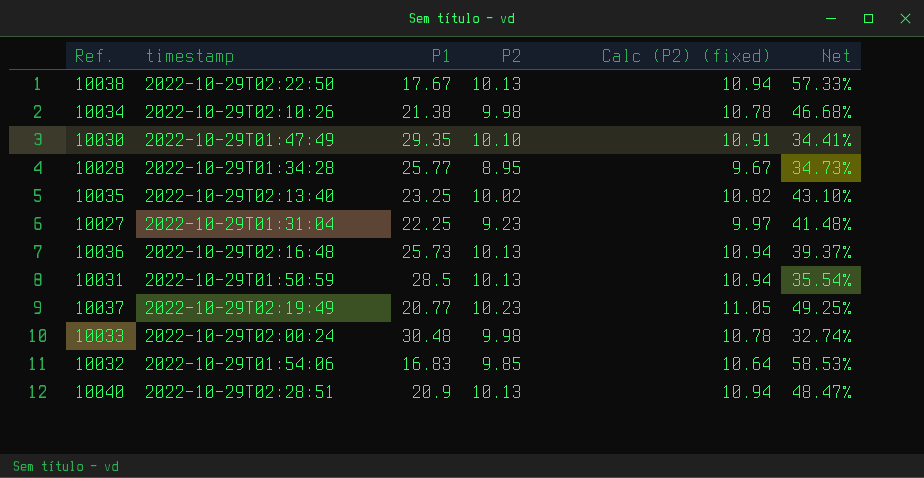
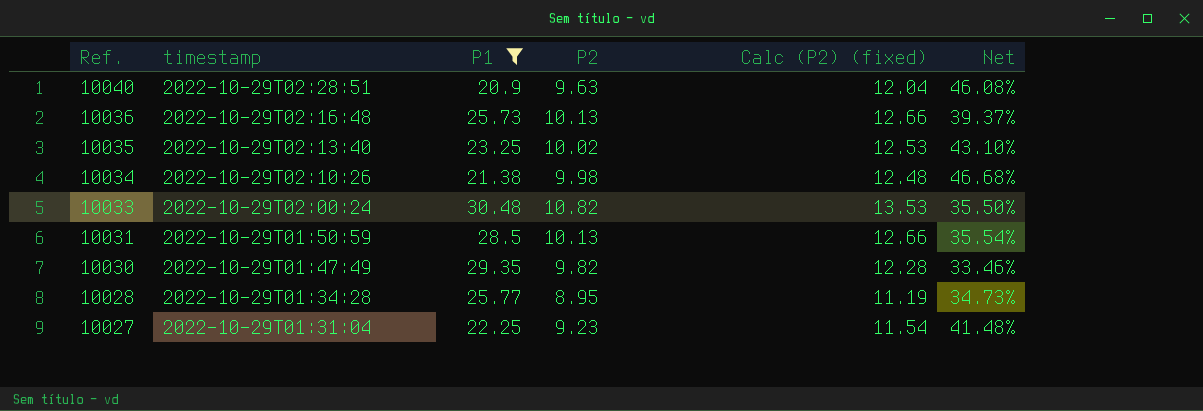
filter: none -> P1 >= 20.9
row order: none -> Ref. descending
column Calc (P2) (fixed) | formula: [P2] * 1.08 -> [P2] * 1.25
10040 | P2: 10.13 -> 9.63
10040 | Net: 48.47% -> 46.08%
10033 | P2: 9.98 -> 10.82
10033 | Net: 32.74% -> 35.50%
10030 | P2: 10.10 -> 9.82
10030 | Net: 34.41% -> 33.46%

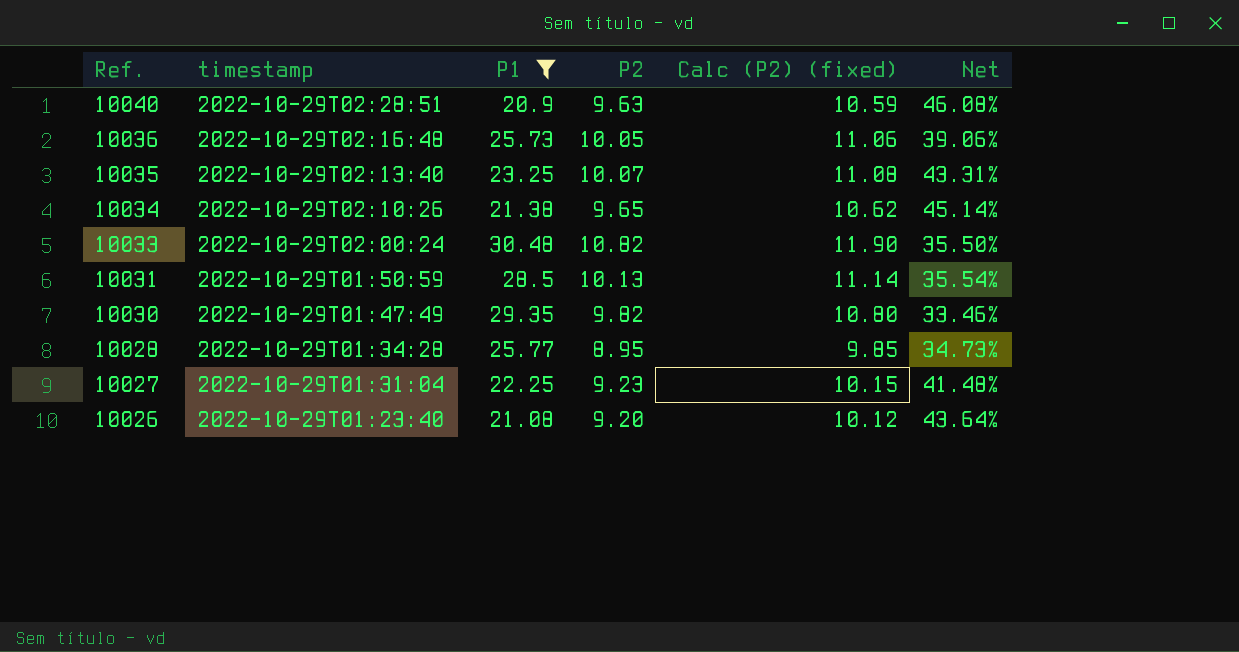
column Calc (P2) (fixed) | formula: [P2] * 1.25 -> [P2] * 1.1
10036 | P2: 10.13 -> 10.05
10036 | Net: 39.37% -> 39.06%
10035 | P2: 10.02 -> 10.07
10035 | Net: 43.10% -> 43.31%
10034 | P2: 9.98 -> 9.65
10034 | Net: 46.68% -> 45.14%
row 10026: none -> 2022-10-29T01:23:40 | 21.08 | 9.20 | 10.12 | 43.64%

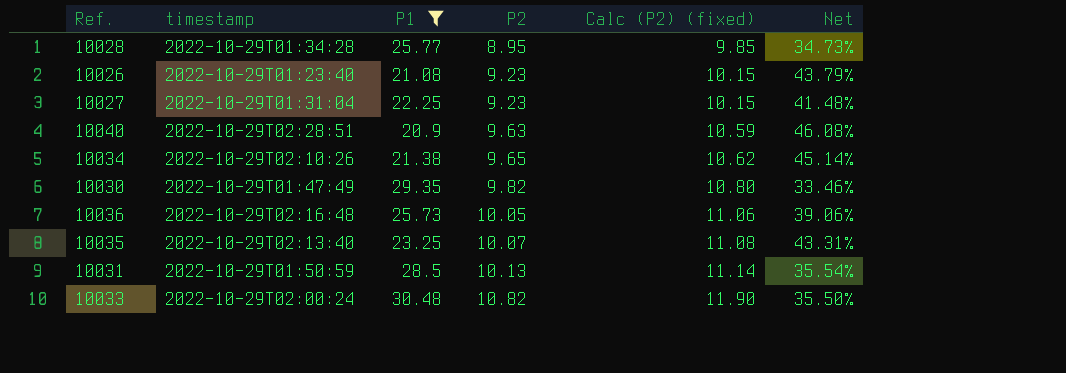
row order: Ref. descending -> P2 ascending
10026 | P2: 9.20 -> 9.23
10026 | Calc (P2) (fixed): 10.12 -> 10.15
10026 | Net: 43.64% -> 43.79%

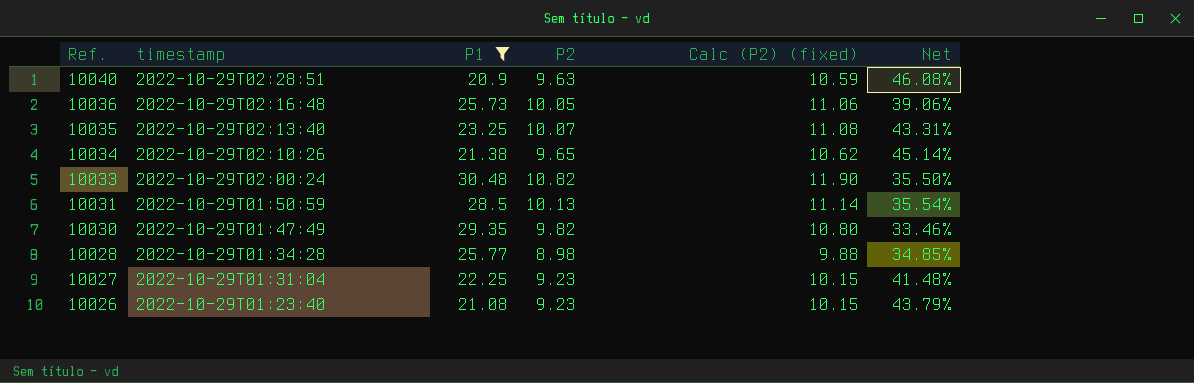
row order: P2 ascending -> Ref. descending
10028 | P2: 8.95 -> 8.98
10028 | Calc (P2) (fixed): 9.85 -> 9.88
10028 | Net: 34.73% -> 34.85%

